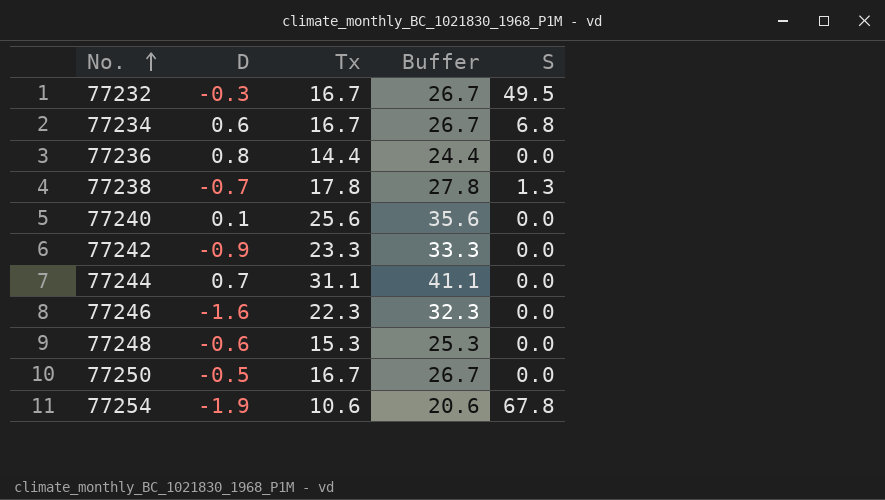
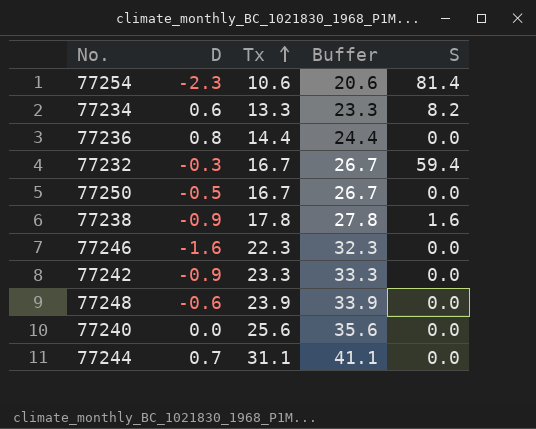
row order: No. ascending -> Tx ascending
77254 | D: -1.9 -> -2.3
77254 | S: 67.8 -> 81.4
77234 | Tx: 16.7 -> 13.3
77234 | Buffer: 26.7 -> 23.3
77234 | S: 6.8 -> 8.2
77232 | S: 49.5 -> 59.4
77238 | D: -0.7 -> -0.9
77238 | S: 1.3 -> 1.6
77248 | Tx: 15.3 -> 23.9
77248 | Buffer: 25.3 -> 33.9
77240 | D: 0.1 -> 0.0

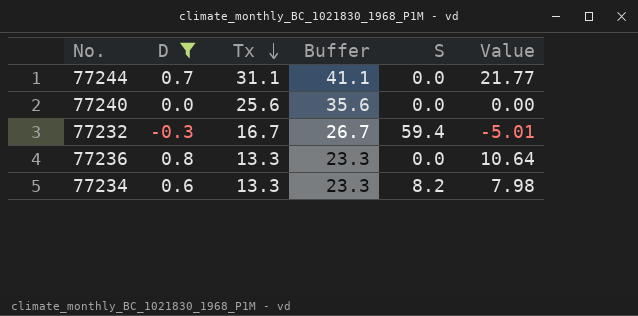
filter: none -> D >= -0.3
row order: Tx ascending -> Tx descending
column Value | formula: none -> [D] * [Tx]
77236 | Tx: 14.4 -> 13.3
77236 | Buffer: 24.4 -> 23.3

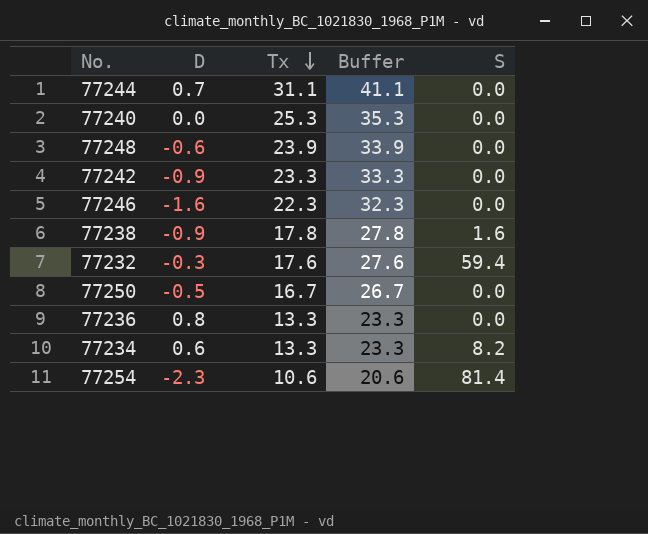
filter: D >= -0.3 -> none
column Value | formula: [D] * [Tx] -> none
77240 | Tx: 25.6 -> 25.3
77240 | Buffer: 35.6 -> 35.3
77232 | Tx: 16.7 -> 17.6
77232 | Buffer: 26.7 -> 27.6

